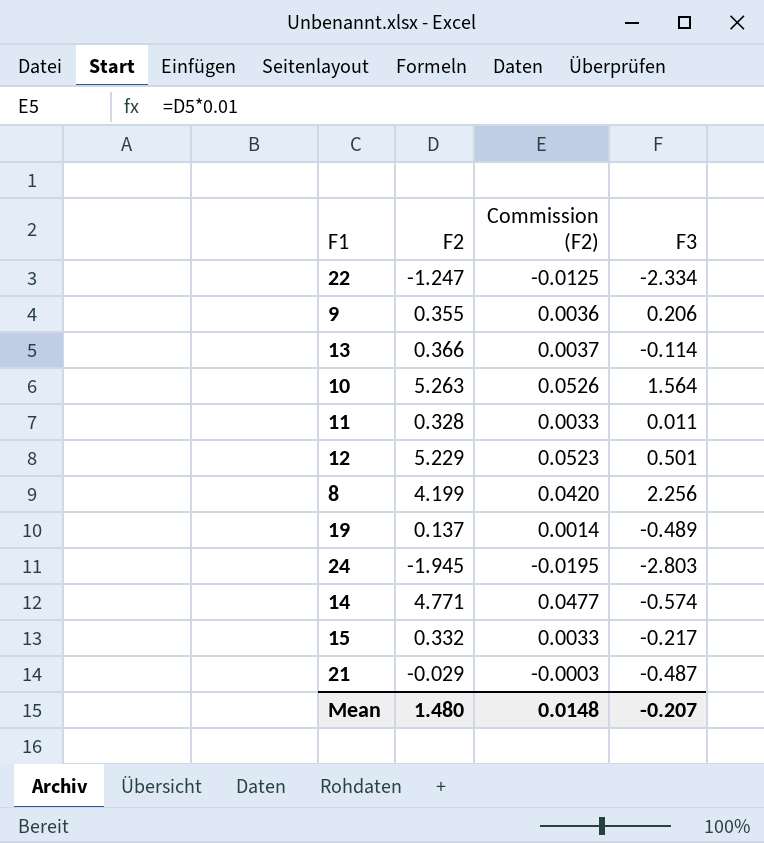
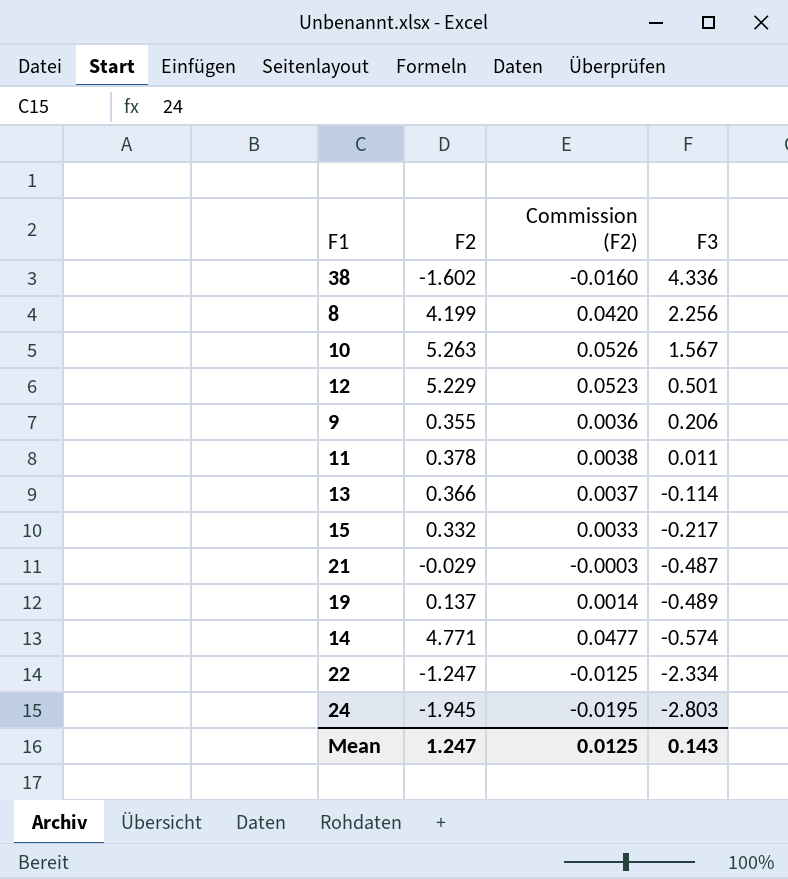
row order: none -> F3 descending
row 38: none -> -1.602 | -0.0160 | 4.336
10 | F3: 1.564 -> 1.567
11 | F2: 0.328 -> 0.378
11 | Commission (F2): 0.0033 -> 0.0038
Mean | F2: 1.480 -> 1.247
Mean | Commission (F2): 0.0148 -> 0.0125
Mean | F3: -0.207 -> 0.143

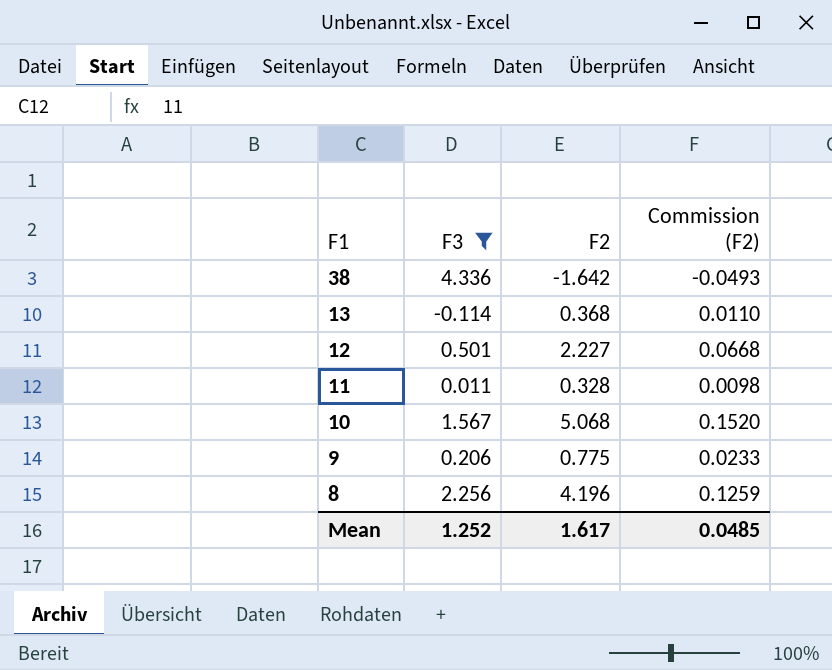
filter: none -> F3 >= -0.114
row order: F3 descending -> F1 descending
column F3 | position: 4 -> 2
column Commission (F2) | formula: [F2] * 0.01 -> [F2] * 0.03
38 | F2: -1.602 -> -1.642
13 | F2: 0.366 -> 0.368
12 | F2: 5.229 -> 2.227
11 | F2: 0.378 -> 0.328
10 | F2: 5.263 -> 5.068
9 | F2: 0.355 -> 0.775
8 | F2: 4.199 -> 4.196
Mean | F3: 0.143 -> 1.252
Mean | F2: 1.247 -> 1.617
Mean | Commission (F2): 0.0125 -> 0.0485

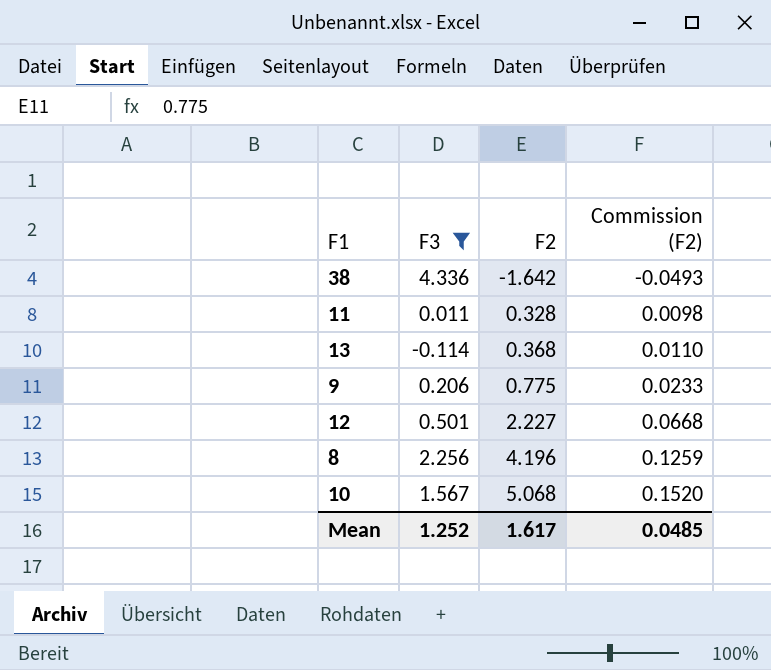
row order: F1 descending -> F2 ascending

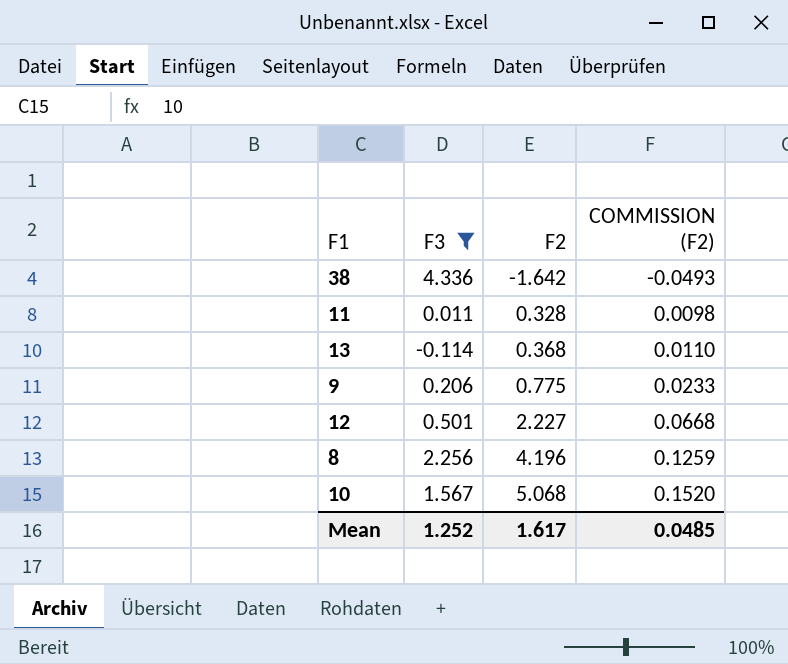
column name: Commission (F2) -> COMMISSION (F2)

